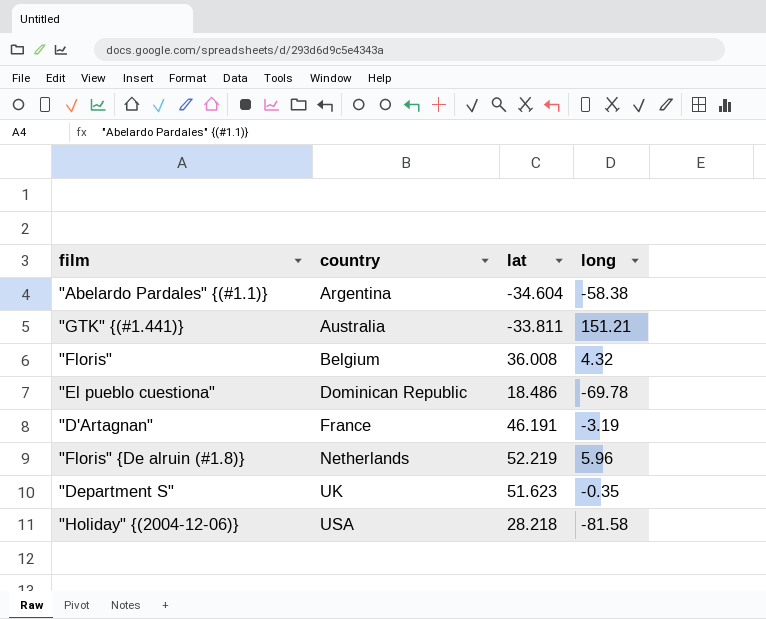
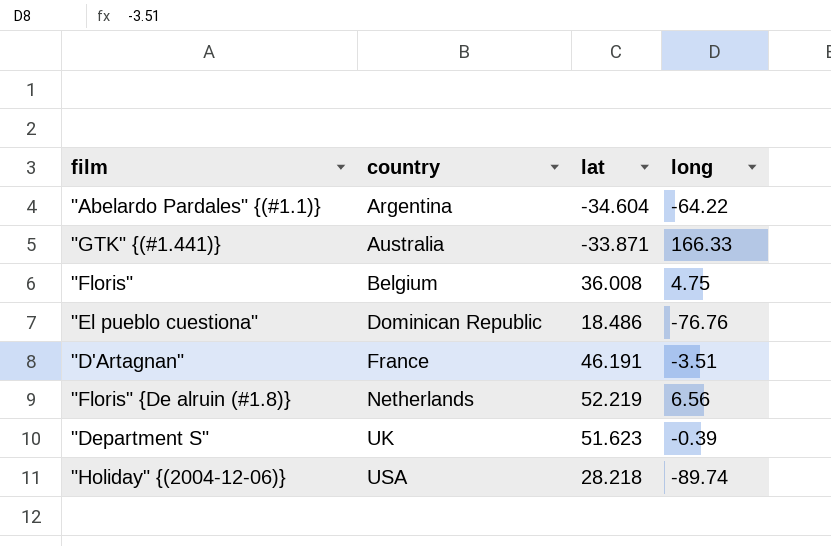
"Abelardo Pardales" {(#1.1)} | long: -58.38 -> -64.22
"GTK" {(#1.441)} | lat: -33.811 -> -33.871
"GTK" {(#1.441)} | long: 151.21 -> 166.33
"Floris" | long: 4.32 -> 4.75
"El pueblo cuestiona" | long: -69.78 -> -76.76
"D'Artagnan" | long: -3.19 -> -3.51
"Floris" {De alruin (#1.8)} | long: 5.96 -> 6.56
"Department S" | long: -0.35 -> -0.39
"Holiday" {(2004-12-06)} | long: -81.58 -> -89.74

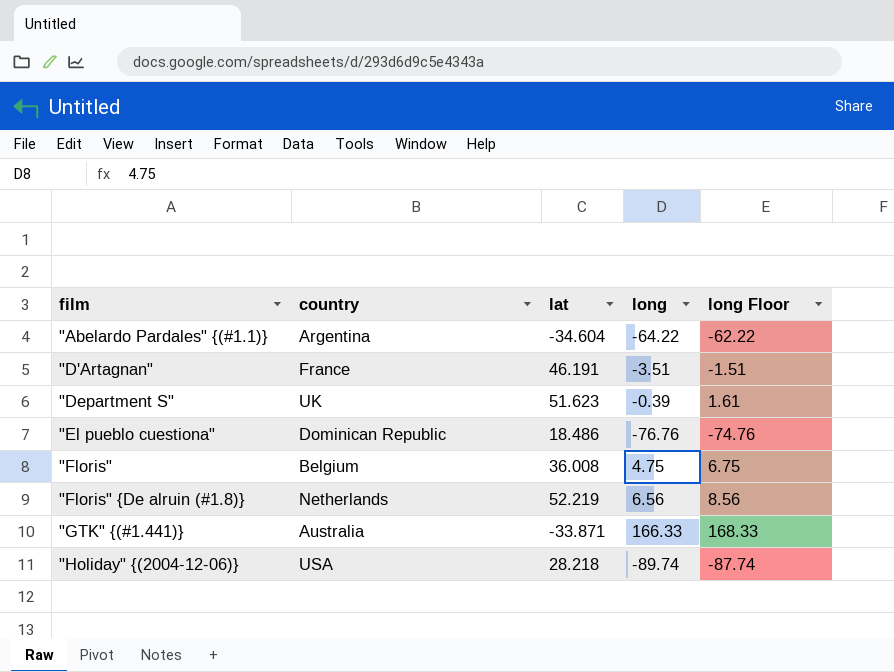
row order: country ascending -> film ascending
column long Floor | formula: none -> [long] + 2

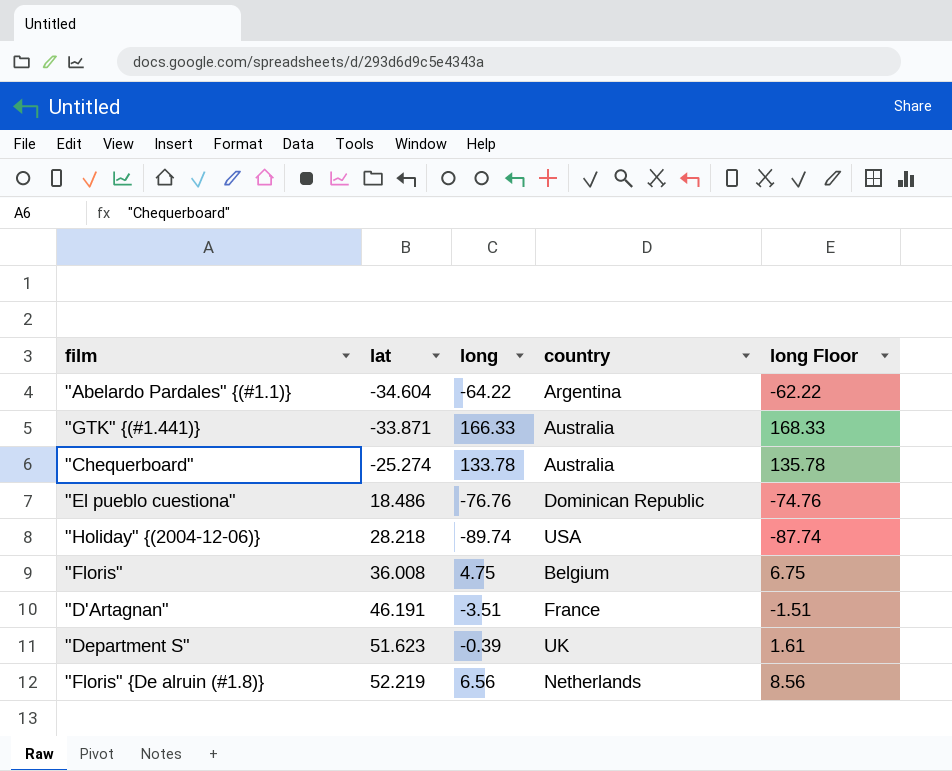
row order: film ascending -> lat ascending
column country | position: 2 -> 4
row "Chequerboard": none -> -25.274 | 133.78 | Australia | 135.78

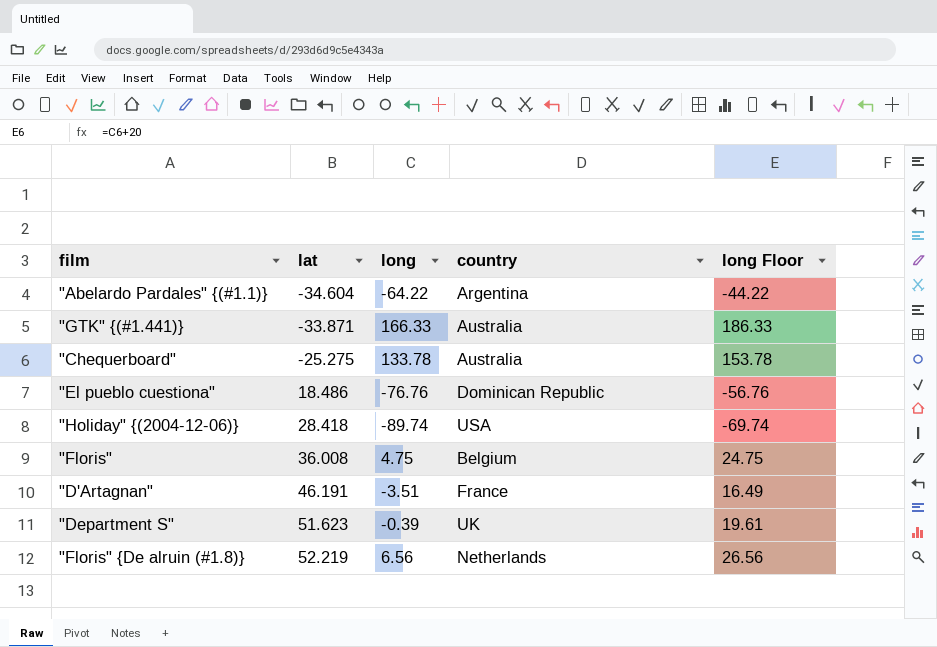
column long Floor | formula: [long] + 2 -> [long] + 20
"Chequerboard" | lat: -25.274 -> -25.275
"Holiday" {(2004-12-06)} | lat: 28.218 -> 28.418

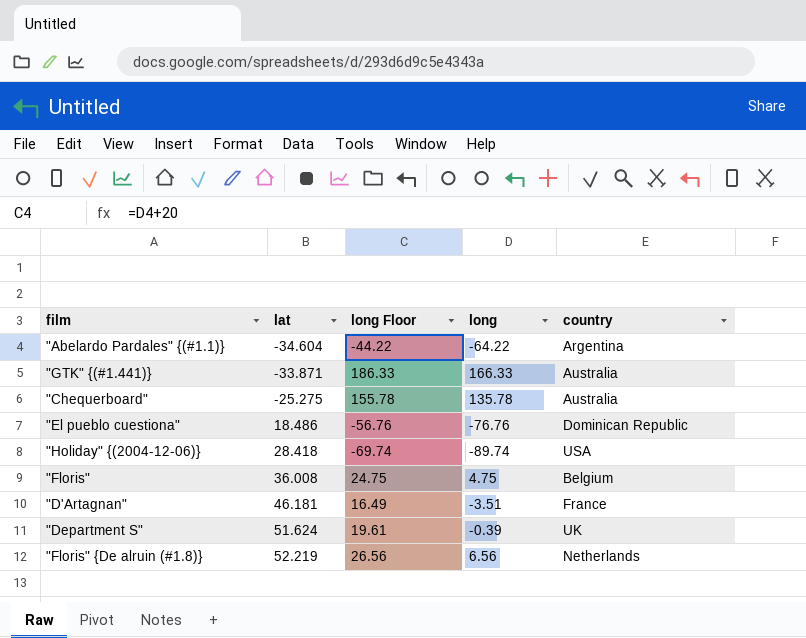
column long Floor | position: 5 -> 3
"Chequerboard" | long Floor: 153.78 -> 155.78
"Chequerboard" | long: 133.78 -> 135.78
"D'Artagnan" | lat: 46.191 -> 46.181
"Department S" | lat: 51.623 -> 51.624

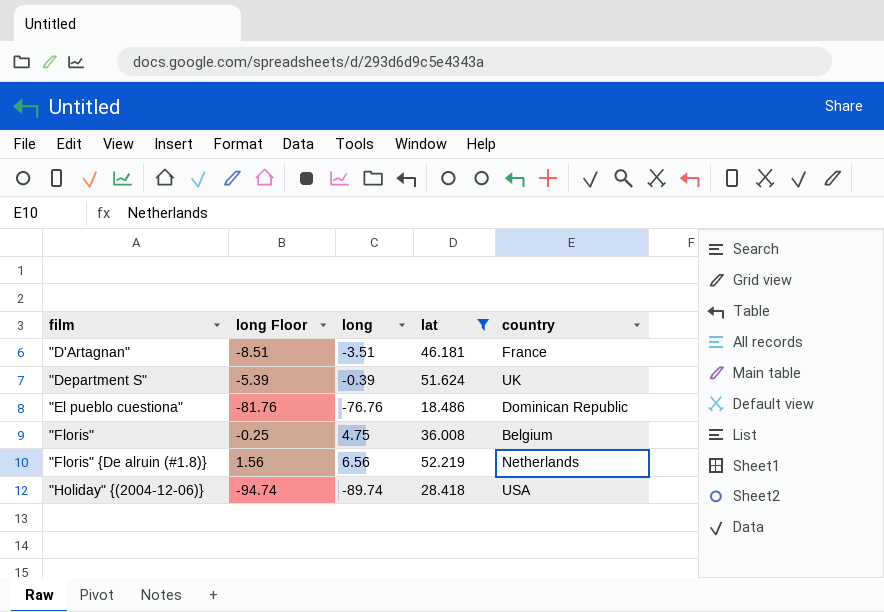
filter: none -> lat >= 18.486
row order: lat ascending -> film ascending
column long Floor | formula: [long] + 20 -> [long] - 5
column lat | position: 2 -> 4

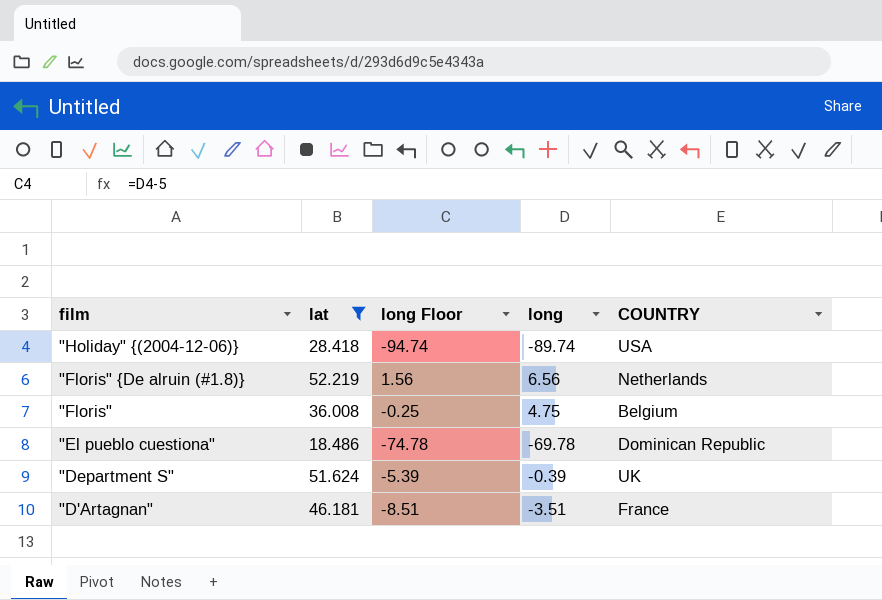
row order: film ascending -> film descending
column lat | position: 4 -> 2
column name: country -> COUNTRY
"El pueblo cuestiona" | long Floor: -81.76 -> -74.78
"El pueblo cuestiona" | long: -76.76 -> -69.78

